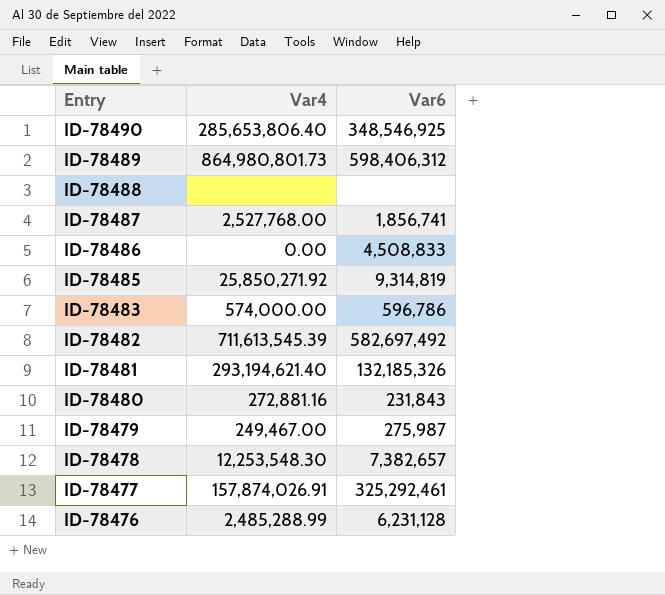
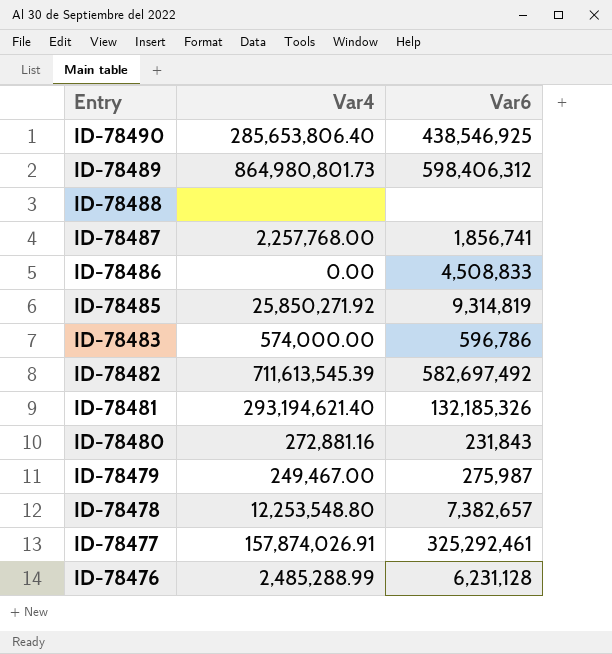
ID-78490 | Var6: 348,546,925 -> 438,546,925
ID-78487 | Var4: 2,527,768.00 -> 2,257,768.00
ID-78478 | Var4: 12,253,548.30 -> 12,253,548.80

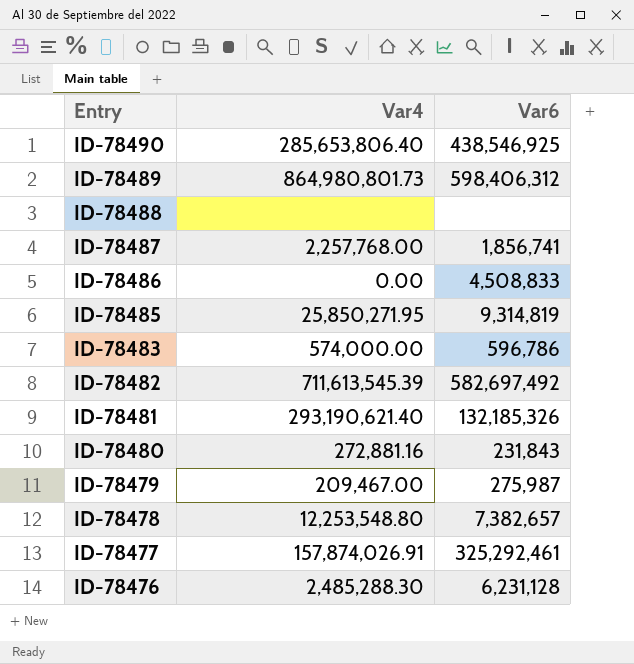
ID-78485 | Var4: 25,850,271.92 -> 25,850,271.95
ID-78481 | Var4: 293,194,621.40 -> 293,190,621.40
ID-78479 | Var4: 249,467.00 -> 209,467.00
ID-78476 | Var4: 2,485,288.99 -> 2,485,288.30

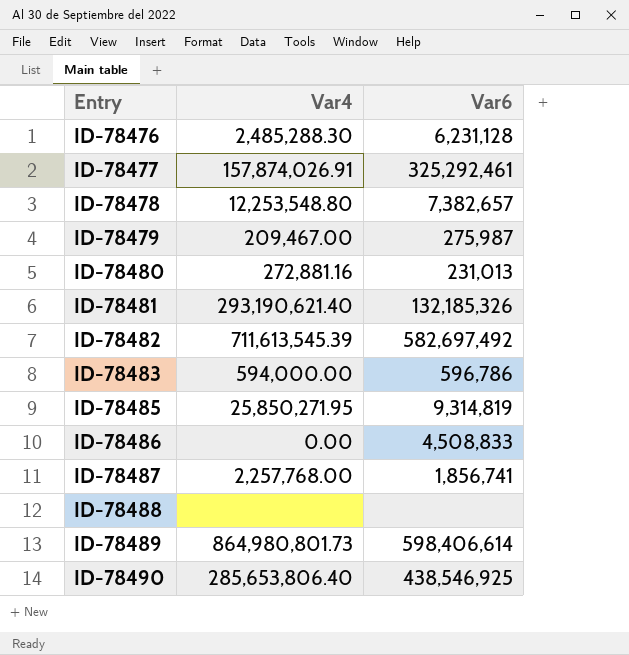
row order: Entry descending -> Entry ascending
ID-78480 | Var6: 231,843 -> 231,013
ID-78483 | Var4: 574,000.00 -> 594,000.00
ID-78489 | Var6: 598,406,312 -> 598,406,614

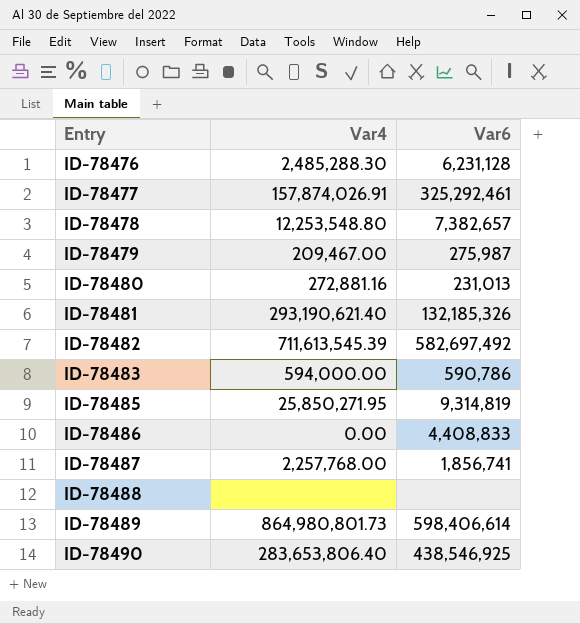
ID-78483 | Var6: 596,786 -> 590,786
ID-78486 | Var6: 4,508,833 -> 4,408,833
ID-78490 | Var4: 285,653,806.40 -> 283,653,806.40

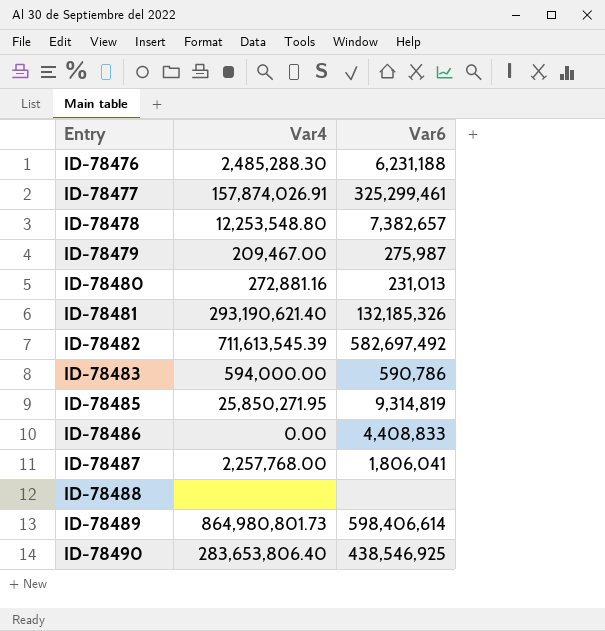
ID-78476 | Var6: 6,231,128 -> 6,231,188
ID-78477 | Var6: 325,292,461 -> 325,299,461
ID-78487 | Var6: 1,856,741 -> 1,806,041

